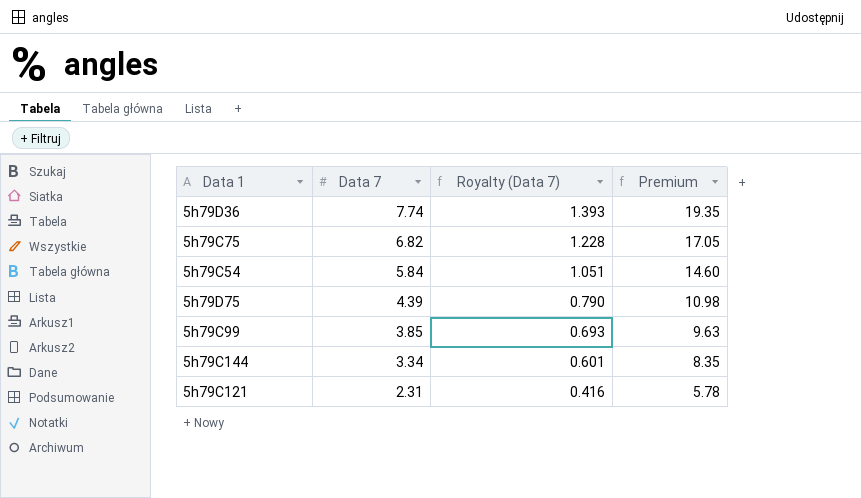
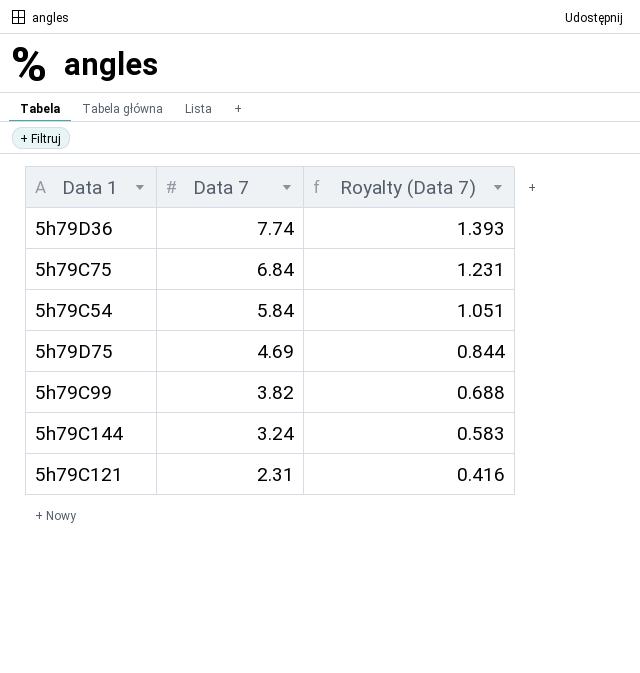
column Premium | formula: [Data 7] * 2.5 -> none
5h79C75 | Data 7: 6.82 -> 6.84
5h79C75 | Royalty (Data 7): 1.228 -> 1.231
5h79D75 | Data 7: 4.39 -> 4.69
5h79D75 | Royalty (Data 7): 0.790 -> 0.844
5h79C99 | Data 7: 3.85 -> 3.82
5h79C99 | Royalty (Data 7): 0.693 -> 0.688
5h79C144 | Data 7: 3.34 -> 3.24
5h79C144 | Royalty (Data 7): 0.601 -> 0.583

